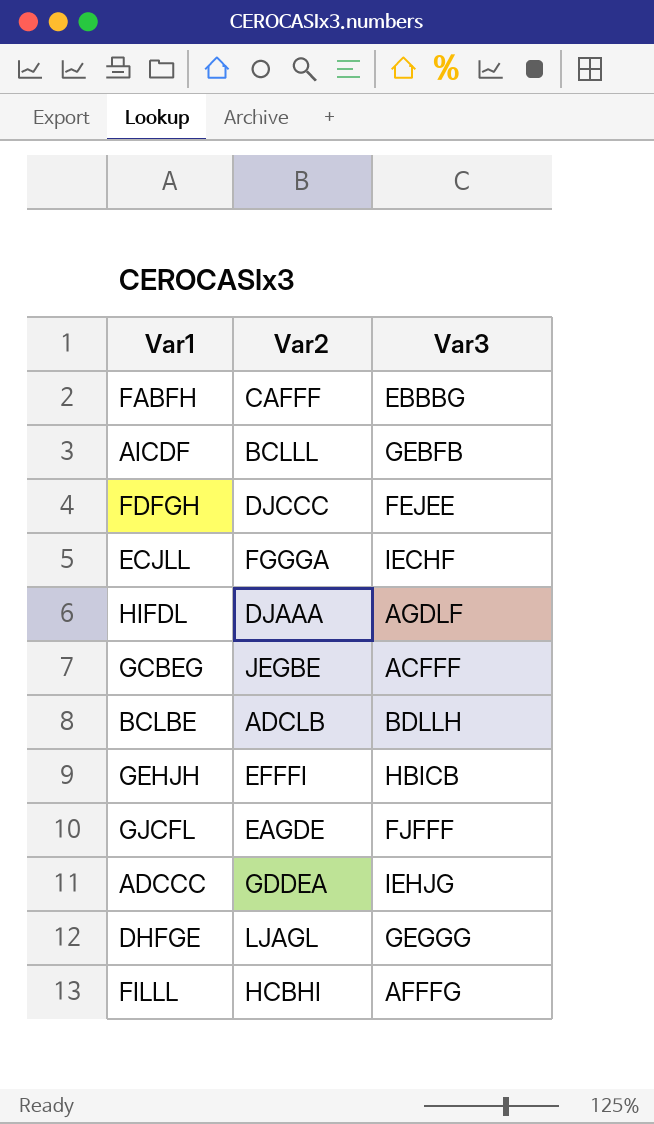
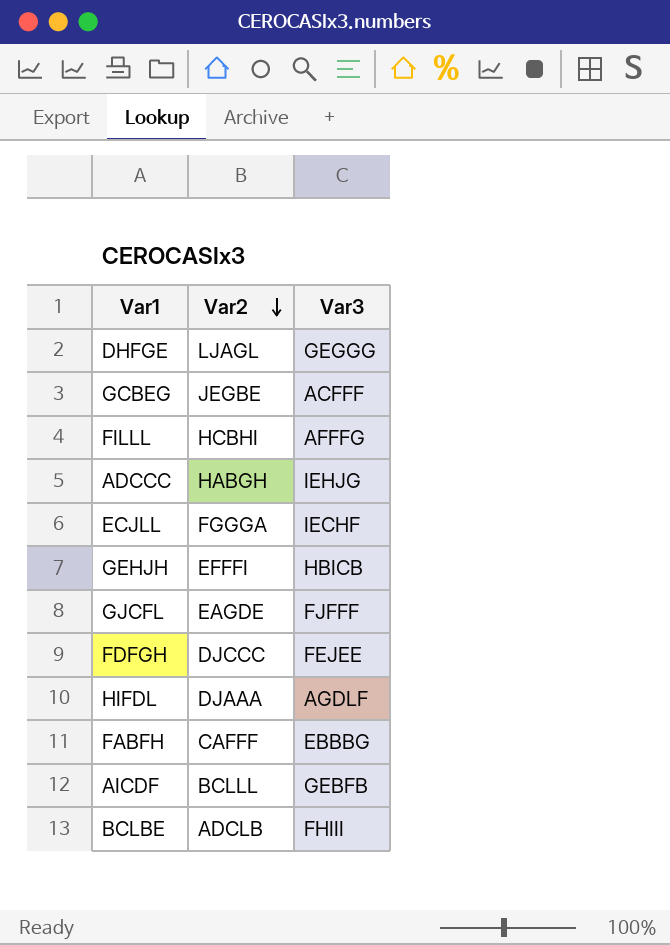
row order: none -> Var2 descending
ADCCC | Var2: GDDEA -> HABGH
BCLBE | Var3: BDLLH -> FHIII

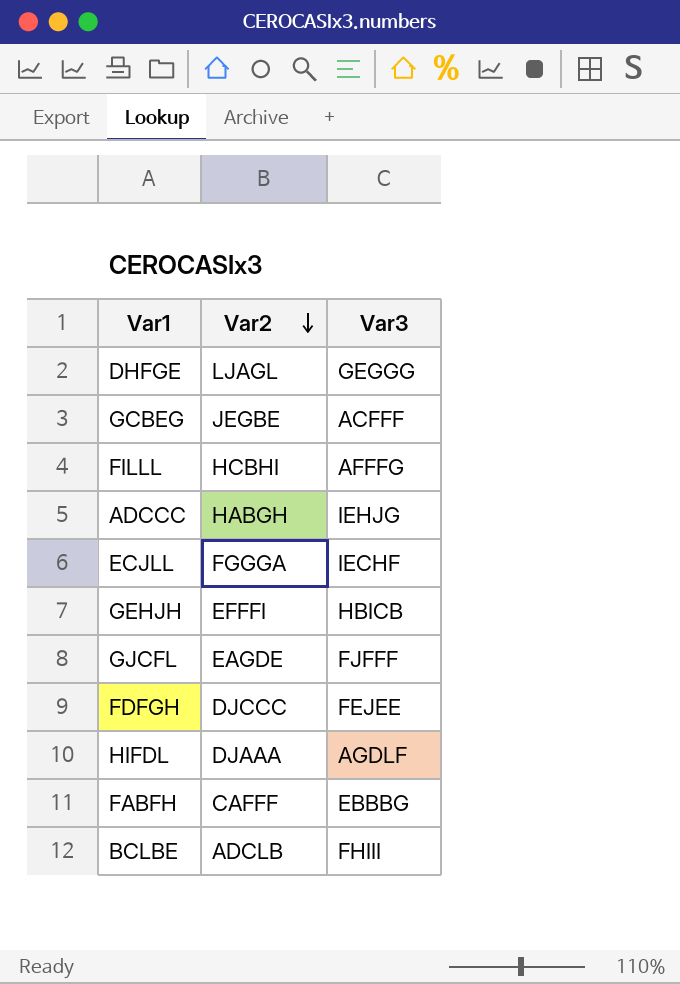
row AICDF: BCLLL | GEBFB -> none

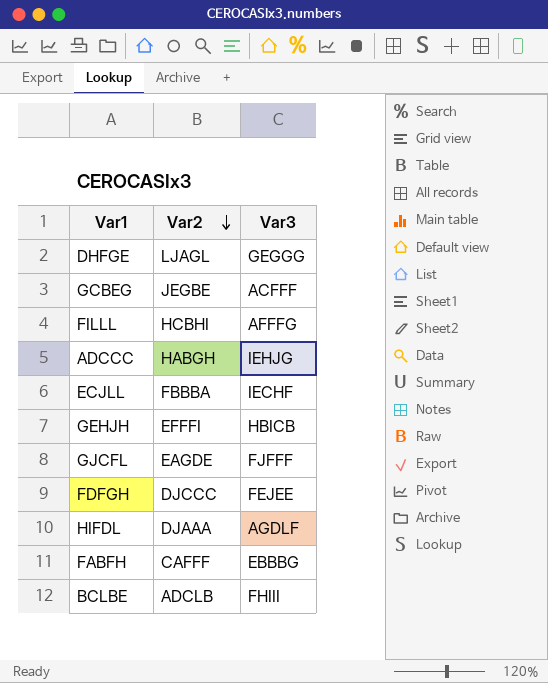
ECJLL | Var2: FGGGA -> FBBBA

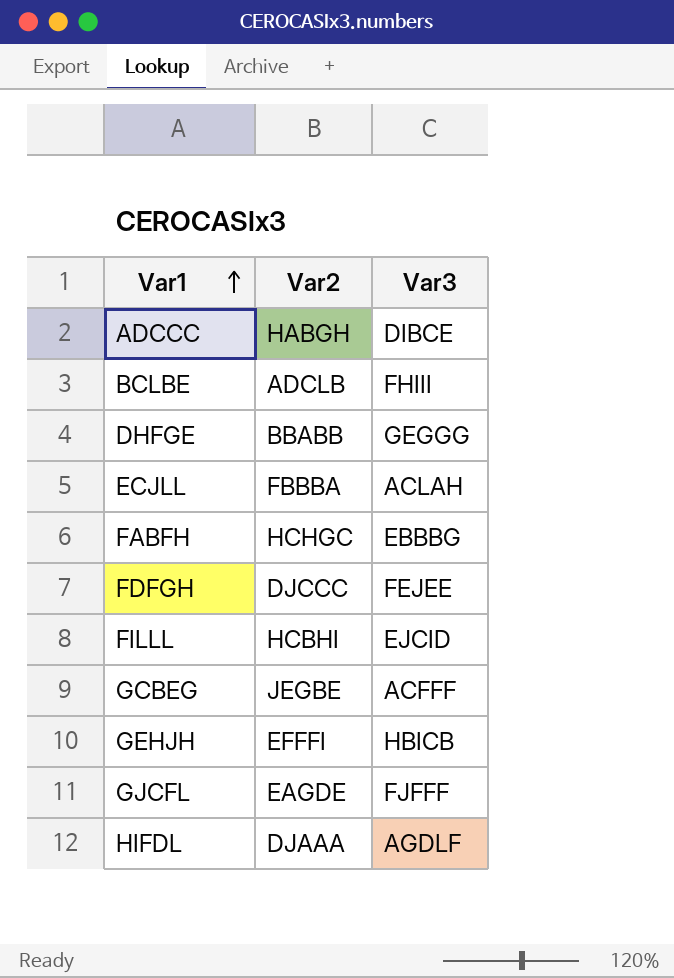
row order: Var2 descending -> Var1 ascending
ADCCC | Var3: IEHJG -> DIBCE
DHFGE | Var2: LJAGL -> BBABB
ECJLL | Var3: IECHF -> ACLAH
FABFH | Var2: CAFFF -> HCHGC
FILLL | Var3: AFFFG -> EJCID

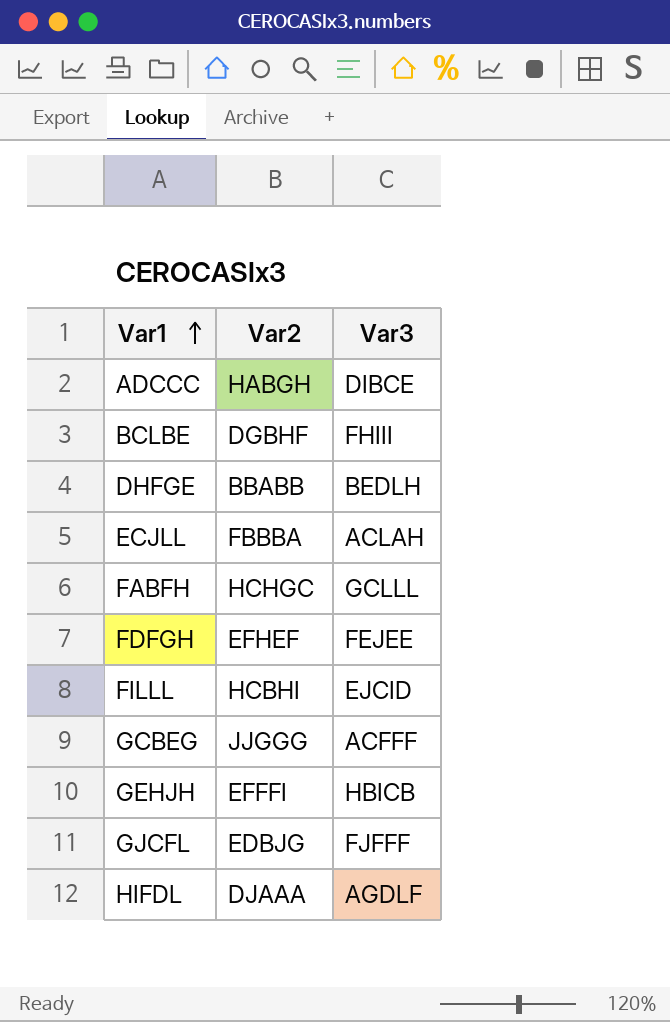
BCLBE | Var2: ADCLB -> DGBHF
DHFGE | Var3: GEGGG -> BEDLH
FABFH | Var3: EBBBG -> GCLLL
FDFGH | Var2: DJCCC -> EFHEF
GCBEG | Var2: JEGBE -> JJGGG
GJCFL | Var2: EAGDE -> EDBJG

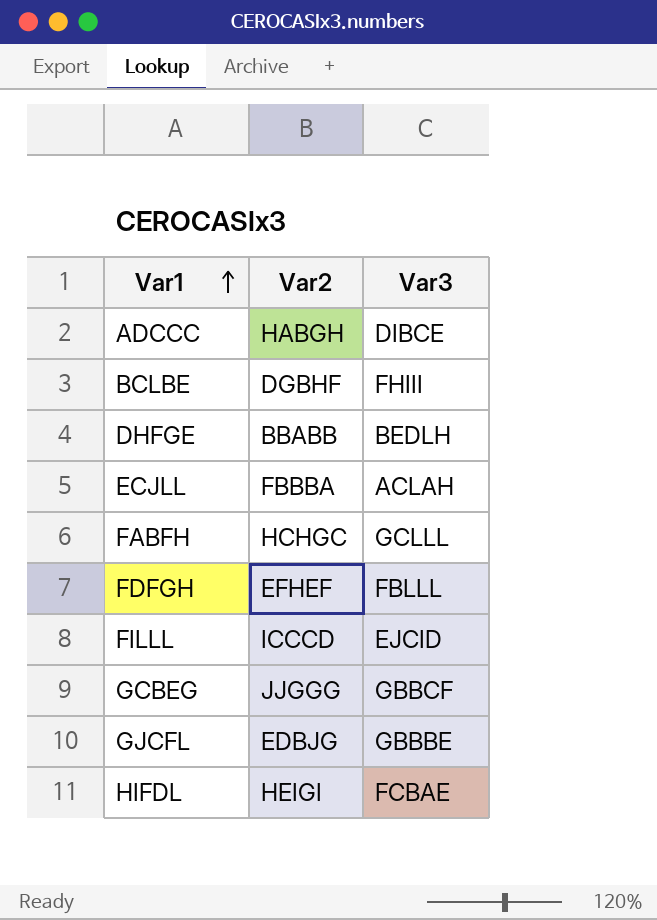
row GEHJH: EFFFI | HBICB -> none
FDFGH | Var3: FEJEE -> FBLLL
FILLL | Var2: HCBHI -> ICCCD
GCBEG | Var3: ACFFF -> GBBCF
GJCFL | Var3: FJFFF -> GBBBE
HIFDL | Var2: DJAAA -> HEIGI
HIFDL | Var3: AGDLF -> FCBAE

